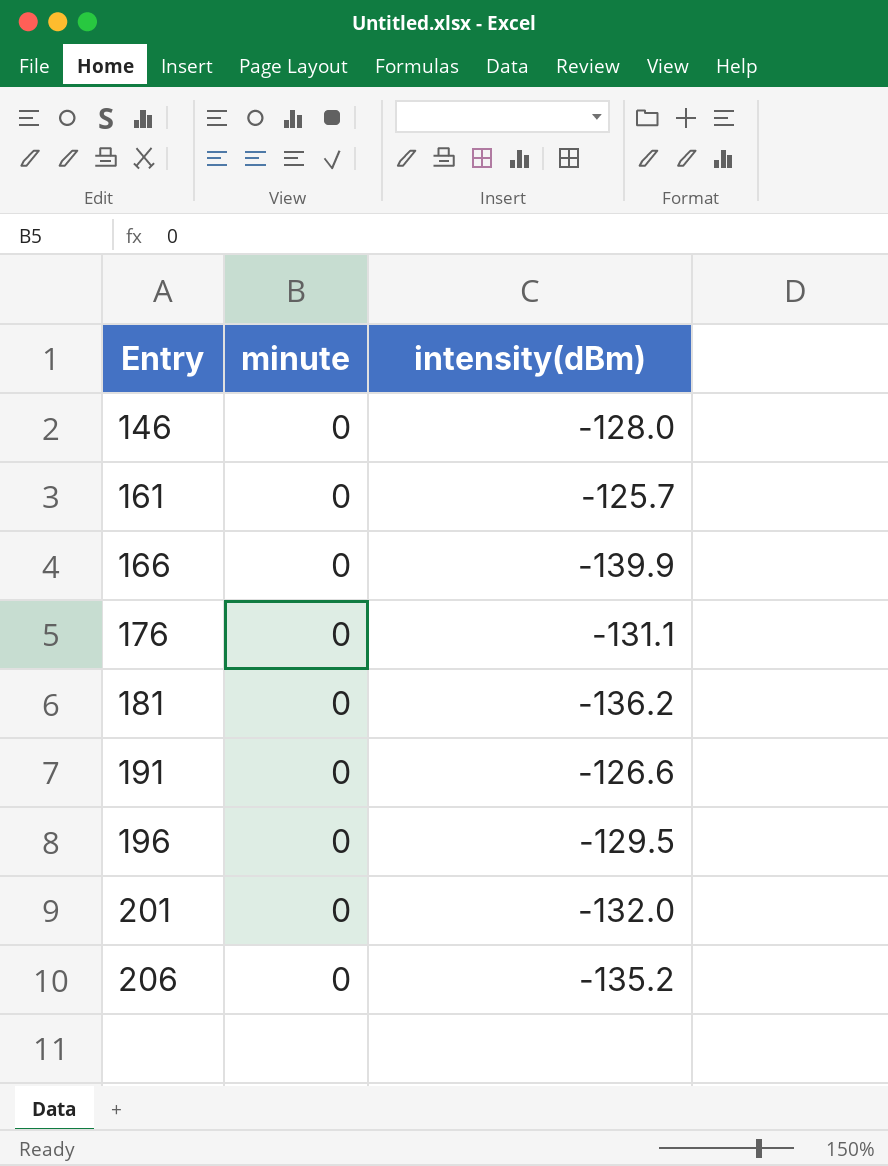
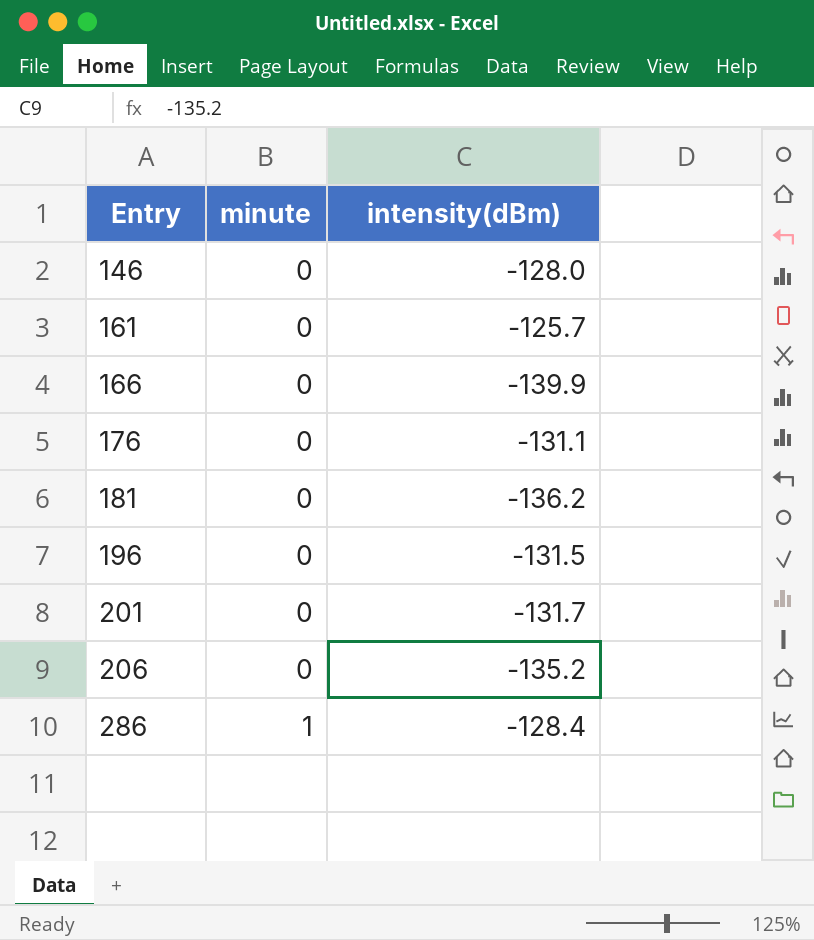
row 191: 0 | -126.6 -> none
196 | intensity(dBm): -129.5 -> -131.5
201 | intensity(dBm): -132.0 -> -131.7
row 286: none -> 1 | -128.4

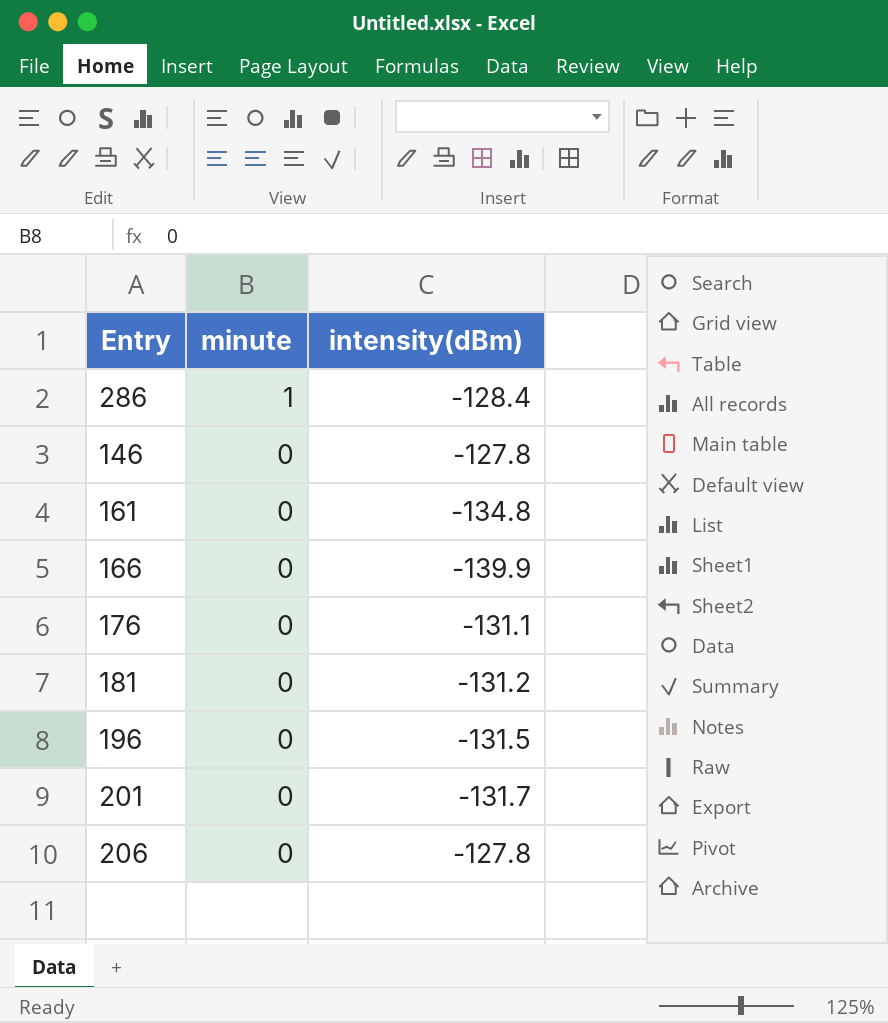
row order: Entry ascending -> minute descending
146 | intensity(dBm): -128.0 -> -127.8
161 | intensity(dBm): -125.7 -> -134.8
181 | intensity(dBm): -136.2 -> -131.2
206 | intensity(dBm): -135.2 -> -127.8

